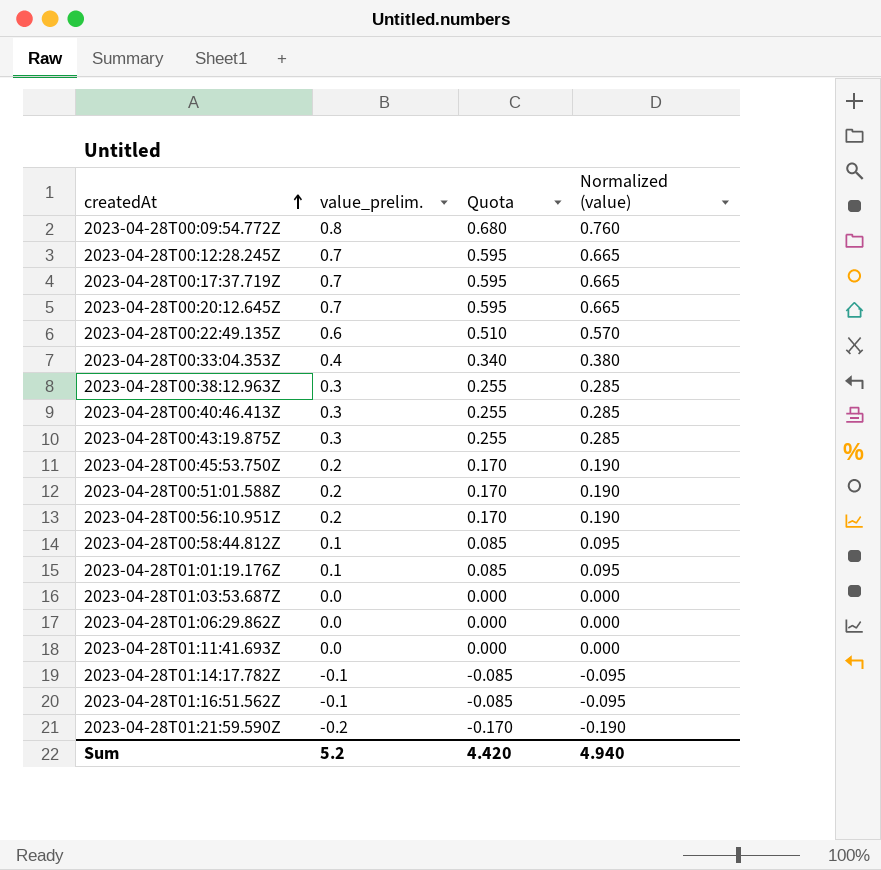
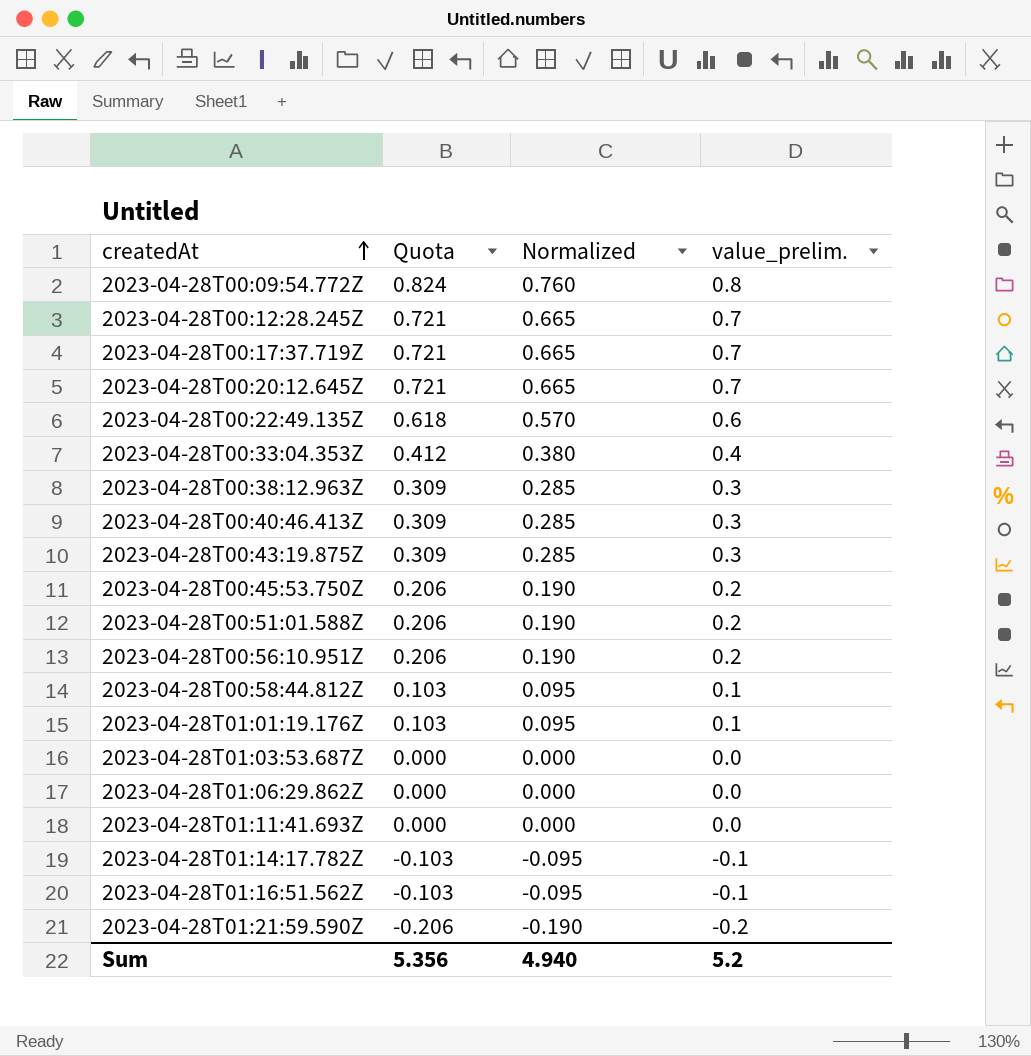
column Quota | formula: [value_prelim.] * 0.85 -> [value_prelim.] * 1.03
column name: Normalized (value) -> Normalized
column value_prelim. | position: 2 -> 4
Sum | Quota: 4.420 -> 5.356

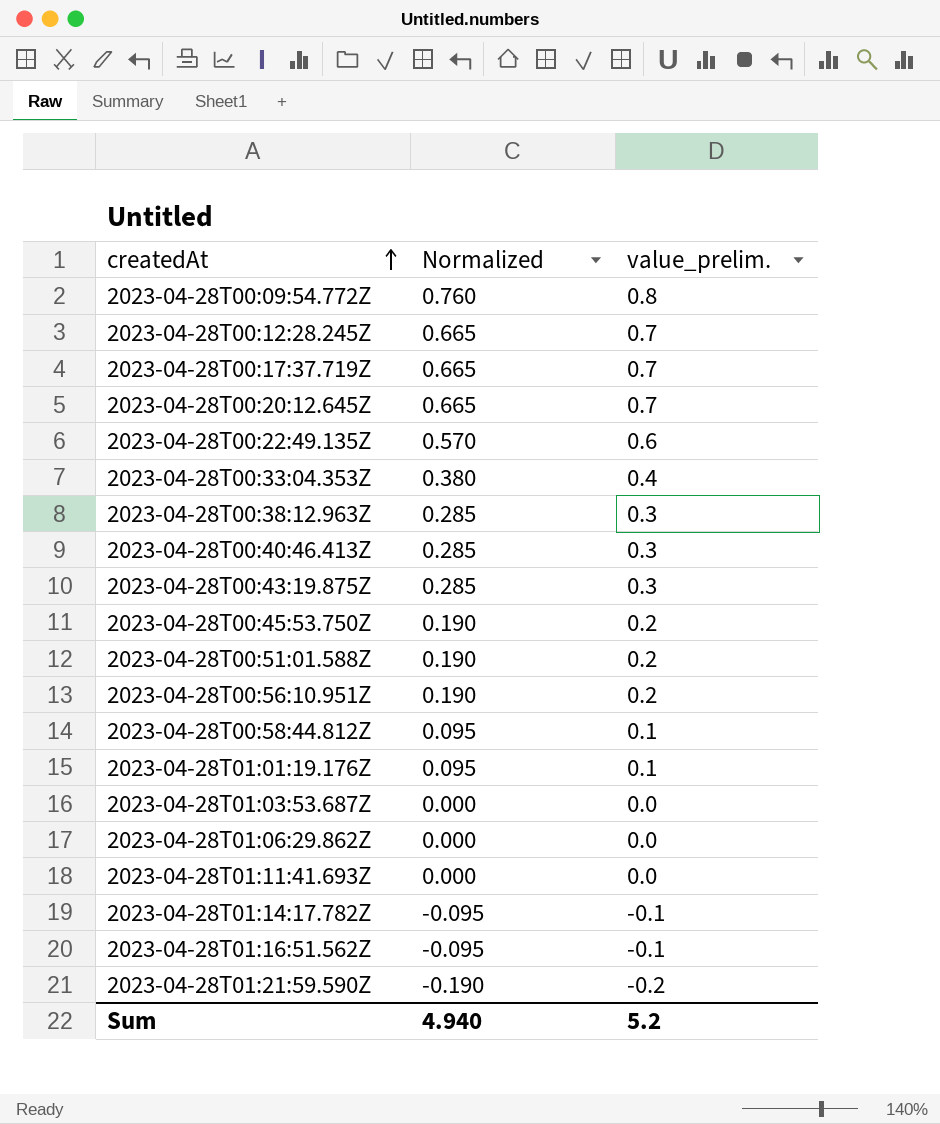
column Quota | formula: [value_prelim.] * 1.03 -> none

